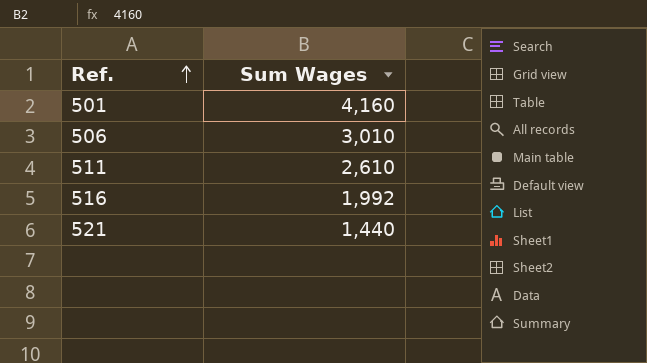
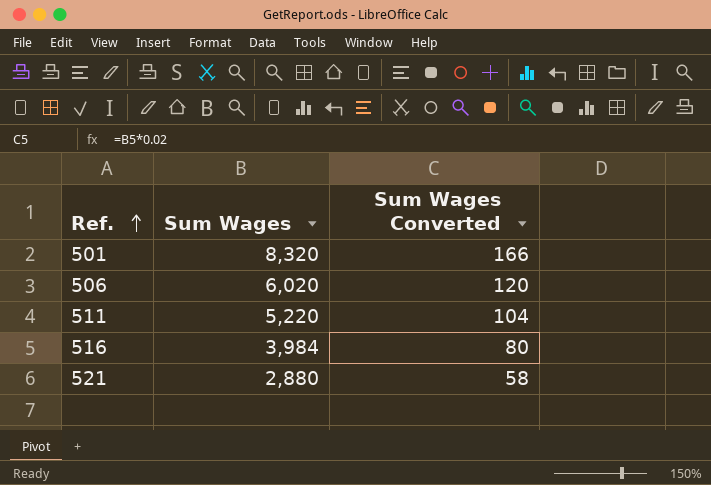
column Sum Wages Converted | formula: none -> [Sum Wages] * 0.02
501 | Sum Wages: 4,160 -> 8,320
506 | Sum Wages: 3,010 -> 6,020
511 | Sum Wages: 2,610 -> 5,220
516 | Sum Wages: 1,992 -> 3,984
521 | Sum Wages: 1,440 -> 2,880

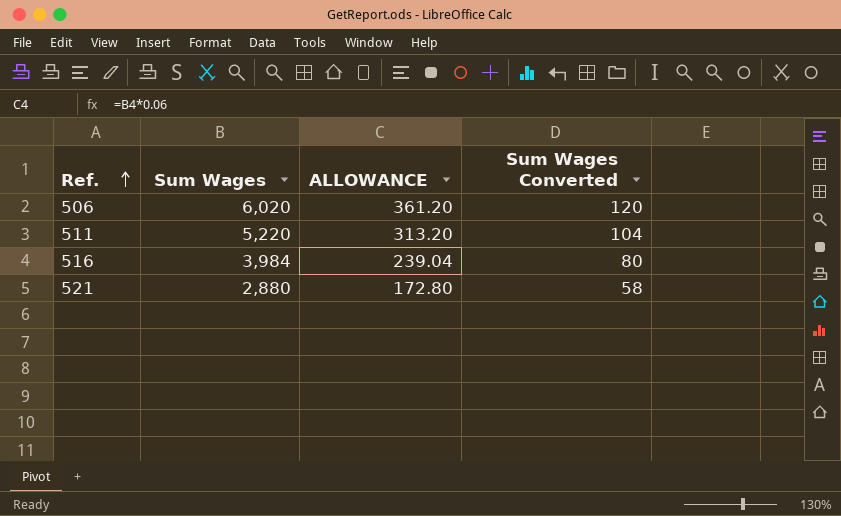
column ALLOWANCE | formula: none -> [Sum Wages] * 0.06
row 501: 8,320 | 166 -> none

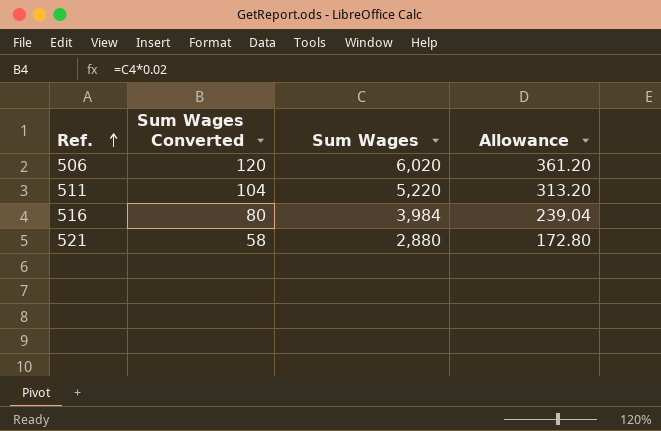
column Sum Wages Converted | position: 4 -> 2
column name: ALLOWANCE -> Allowance

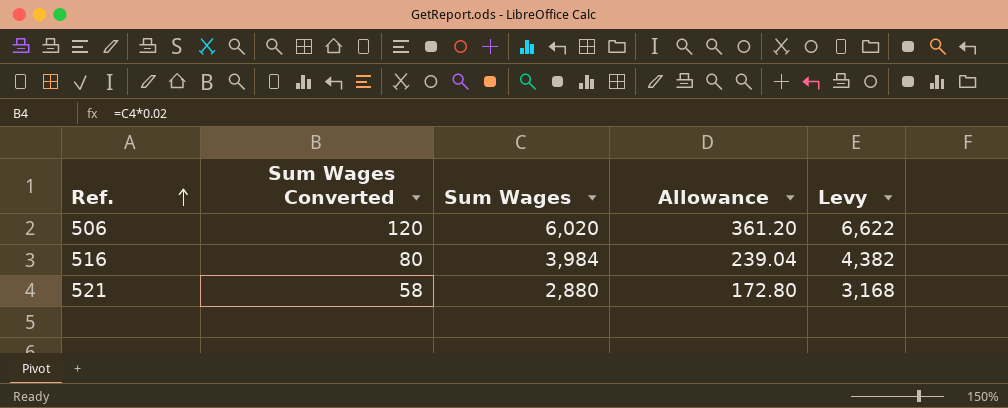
column Levy | formula: none -> [Sum Wages] * 1.1
row 511: 104 | 5,220 | 313.20 -> none

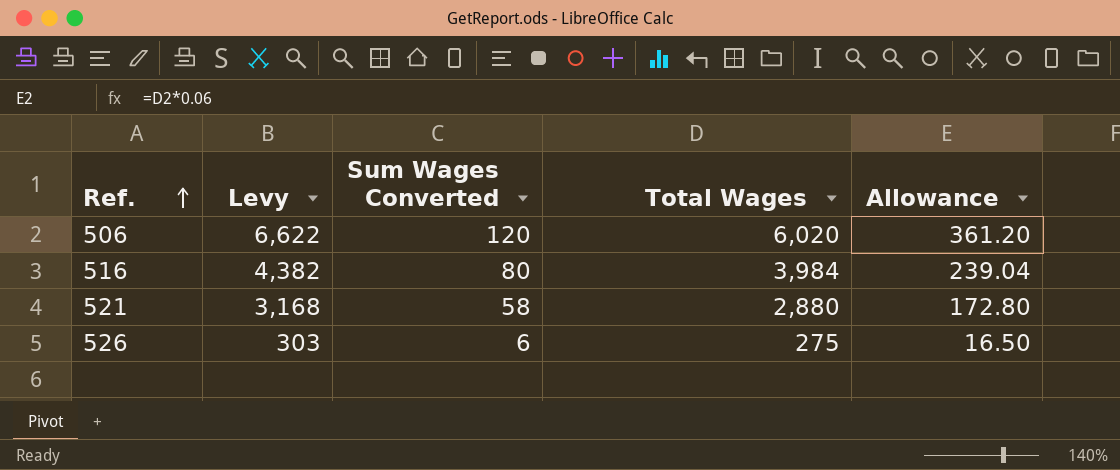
column Levy | position: 5 -> 2
column name: Sum Wages -> Total Wages
row 526: none -> 303 | 6 | 275 | 16.50

